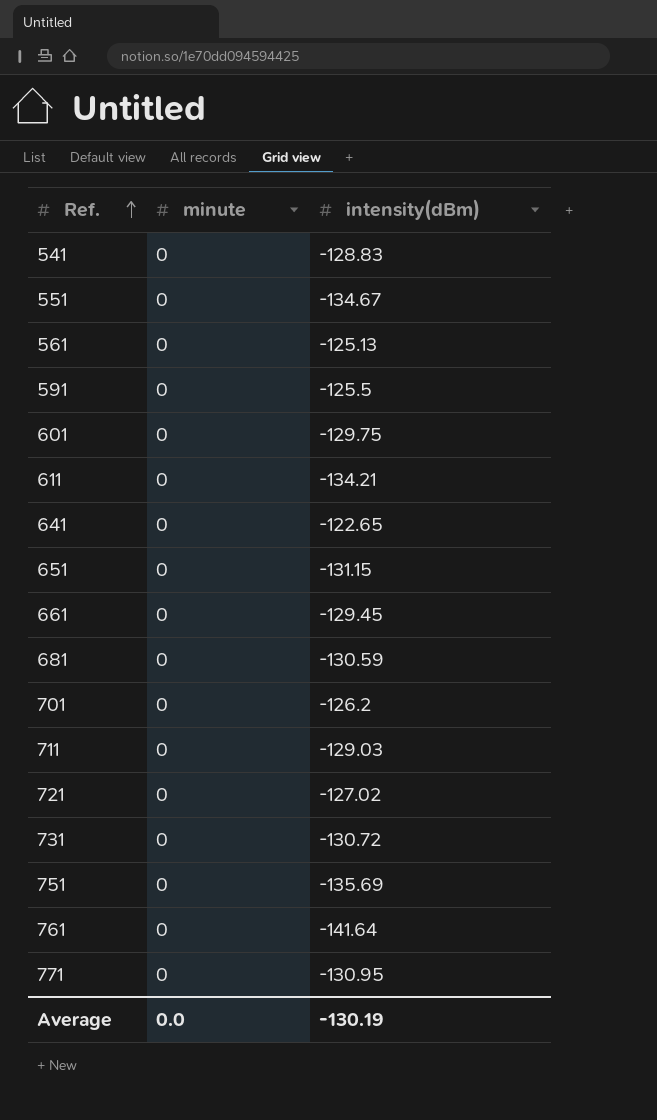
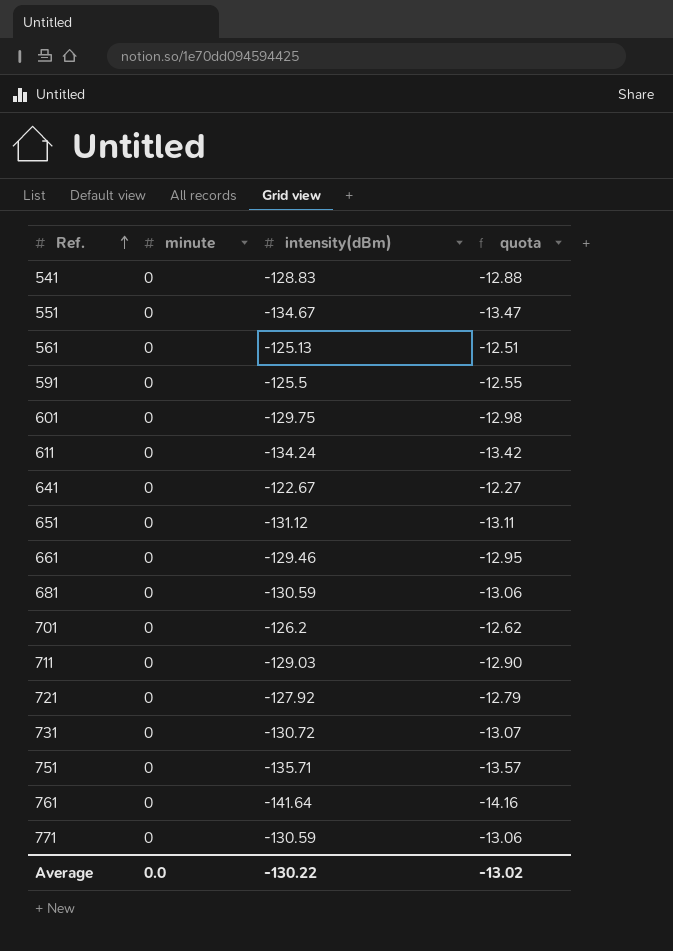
column quota | formula: none -> [intensity(dBm)] * 0.1
611 | intensity(dBm): -134.21 -> -134.24
641 | intensity(dBm): -122.65 -> -122.67
651 | intensity(dBm): -131.15 -> -131.12
661 | intensity(dBm): -129.45 -> -129.46
721 | intensity(dBm): -127.02 -> -127.92
751 | intensity(dBm): -135.69 -> -135.71
771 | intensity(dBm): -130.95 -> -130.59
Average | intensity(dBm): -130.19 -> -130.22

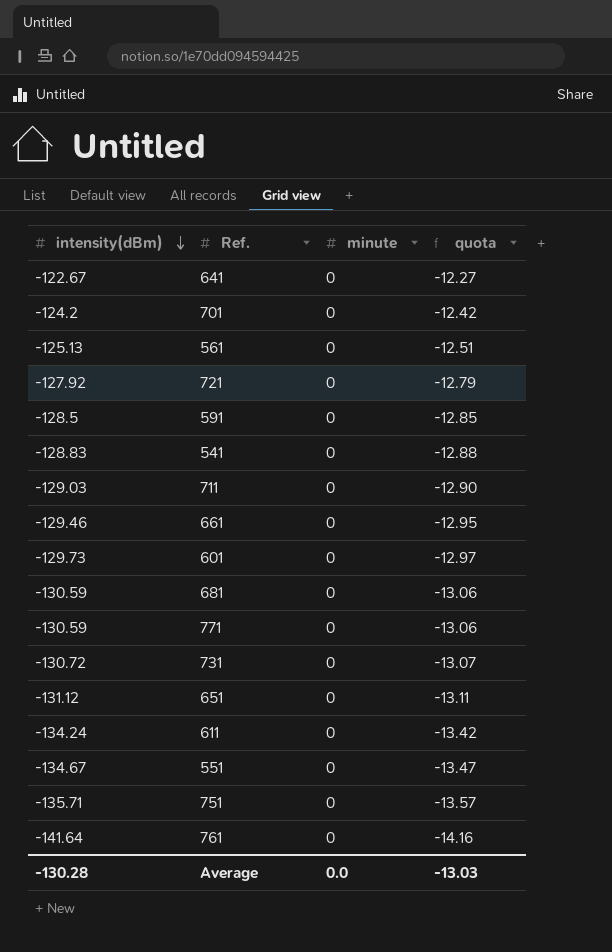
row order: Ref. ascending -> intensity(dBm) descending
column intensity(dBm) | position: 3 -> 1
701 | intensity(dBm): -126.2 -> -124.2
701 | quota: -12.62 -> -12.42
591 | intensity(dBm): -125.5 -> -128.5
591 | quota: -12.55 -> -12.85
601 | intensity(dBm): -129.75 -> -129.73
601 | quota: -12.98 -> -12.97
Average | intensity(dBm): -130.22 -> -130.28
Average | quota: -13.02 -> -13.03

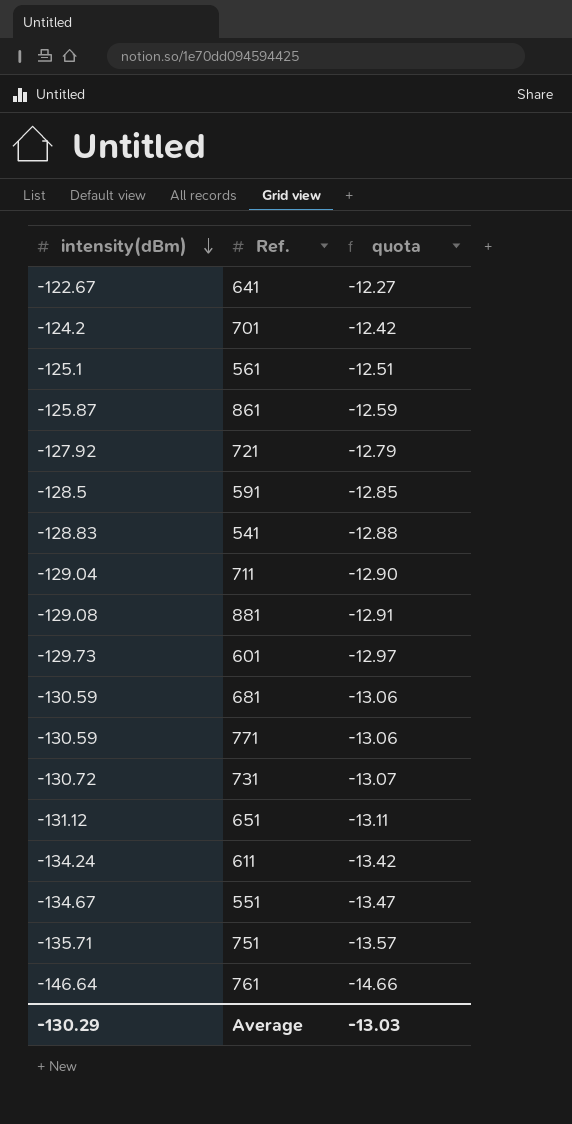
column minute | position: 3 -> none
row 661: -129.46 | 0 | -12.95 -> none
561 | intensity(dBm): -125.13 -> -125.1
row 861: none -> -125.87 | -12.59
711 | intensity(dBm): -129.03 -> -129.04
row 881: none -> -129.08 | -12.91
761 | intensity(dBm): -141.64 -> -146.64
761 | quota: -14.16 -> -14.66
Average | intensity(dBm): -130.28 -> -130.29

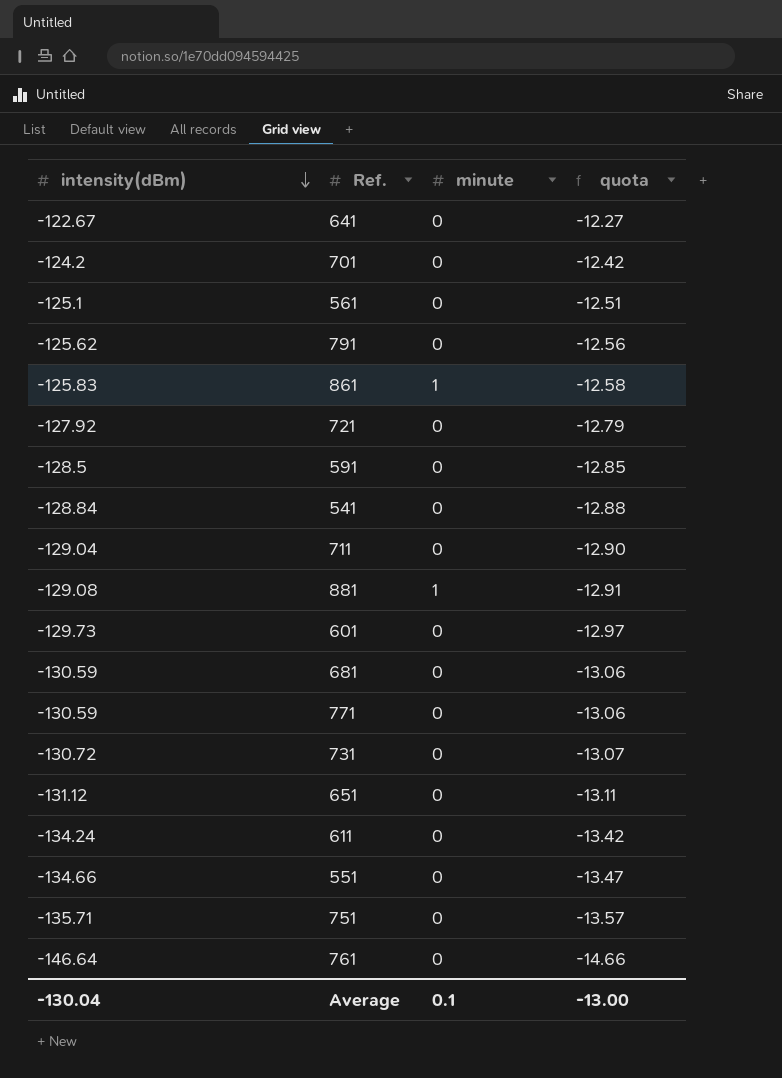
column minute | position: none -> 3
row 791: none -> -125.62 | 0 | -12.56
861 | intensity(dBm): -125.87 -> -125.83
861 | quota: -12.59 -> -12.58
541 | intensity(dBm): -128.83 -> -128.84
551 | intensity(dBm): -134.67 -> -134.66
Average | intensity(dBm): -130.29 -> -130.04
Average | quota: -13.03 -> -13.00

